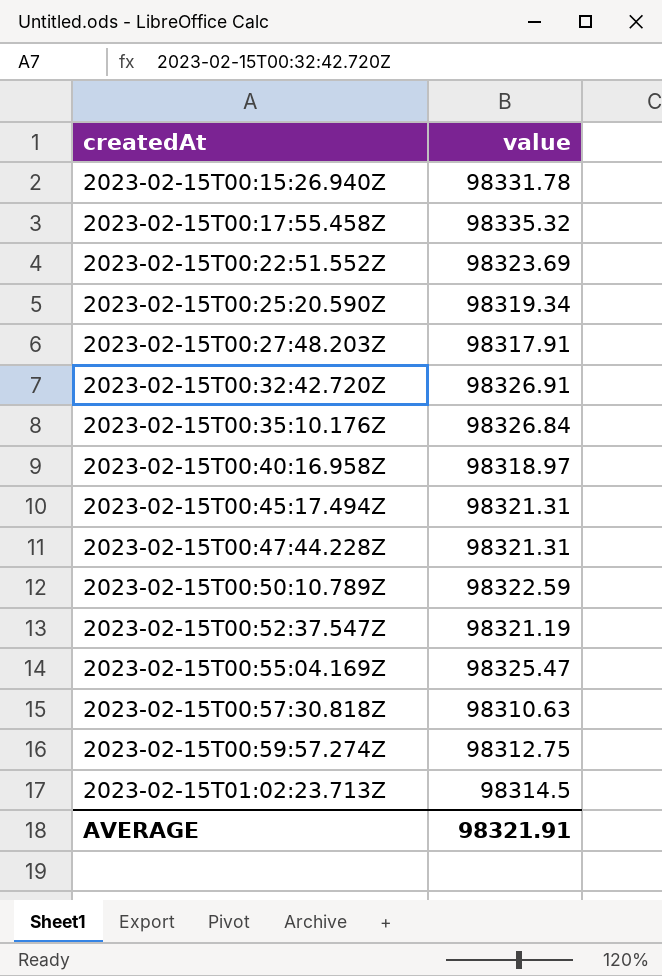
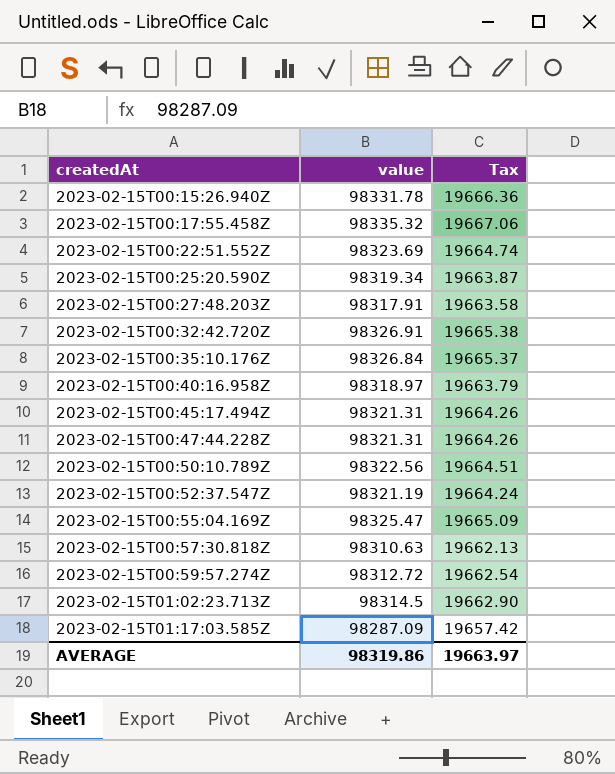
column Tax | formula: none -> [value] * 0.2
2023-02-15T00:50:10.789Z | value: 98322.59 -> 98322.56
2023-02-15T00:59:57.274Z | value: 98312.75 -> 98312.72
row 2023-02-15T01:17:03.585Z: none -> 98287.09 | 19657.42
AVERAGE | value: 98321.91 -> 98319.86

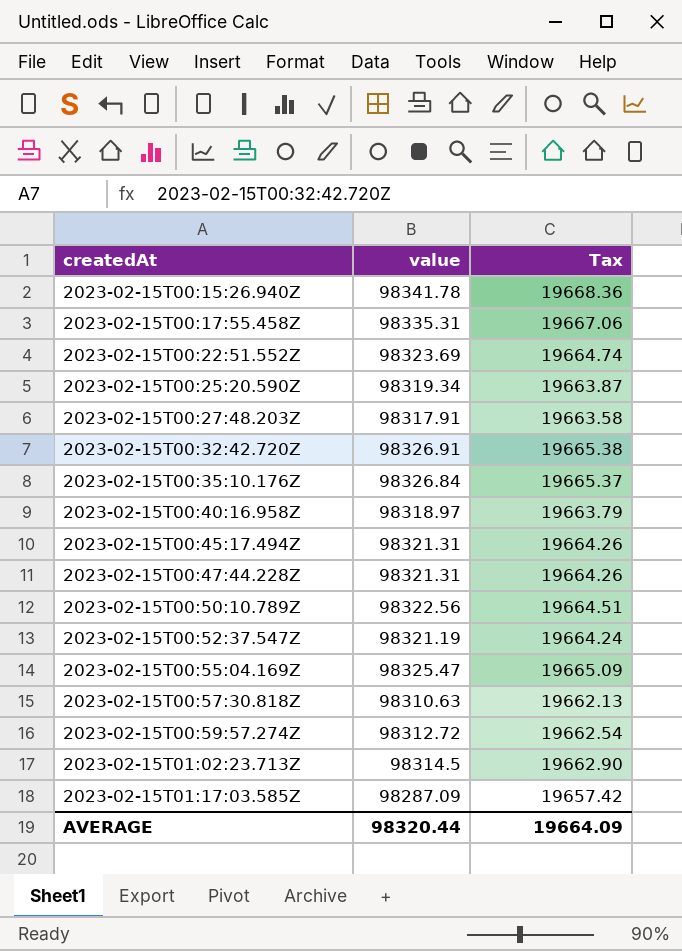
2023-02-15T00:15:26.940Z | value: 98331.78 -> 98341.78
2023-02-15T00:15:26.940Z | Tax: 19666.36 -> 19668.36
2023-02-15T00:17:55.458Z | value: 98335.32 -> 98335.31
AVERAGE | value: 98319.86 -> 98320.44
AVERAGE | Tax: 19663.97 -> 19664.09

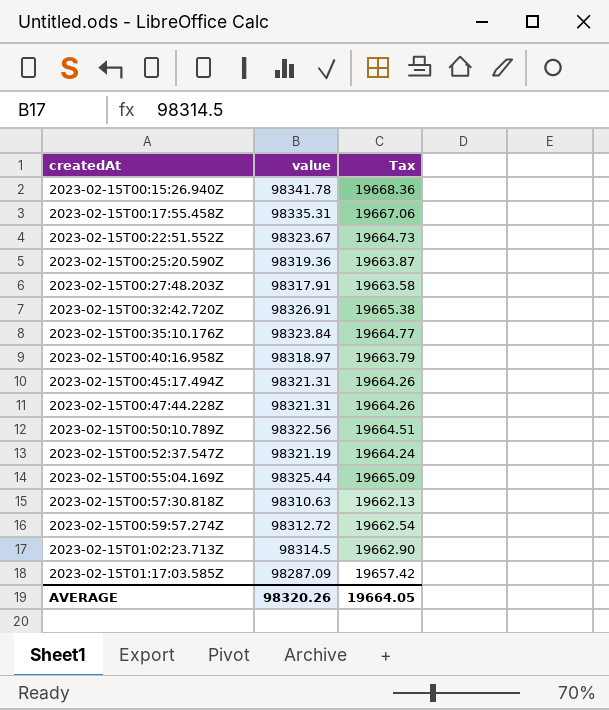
2023-02-15T00:22:51.552Z | value: 98323.69 -> 98323.67
2023-02-15T00:22:51.552Z | Tax: 19664.74 -> 19664.73
2023-02-15T00:25:20.590Z | value: 98319.34 -> 98319.36
2023-02-15T00:35:10.176Z | value: 98326.84 -> 98323.84
2023-02-15T00:35:10.176Z | Tax: 19665.37 -> 19664.77
2023-02-15T00:55:04.169Z | value: 98325.47 -> 98325.44
AVERAGE | value: 98320.44 -> 98320.26
AVERAGE | Tax: 19664.09 -> 19664.05

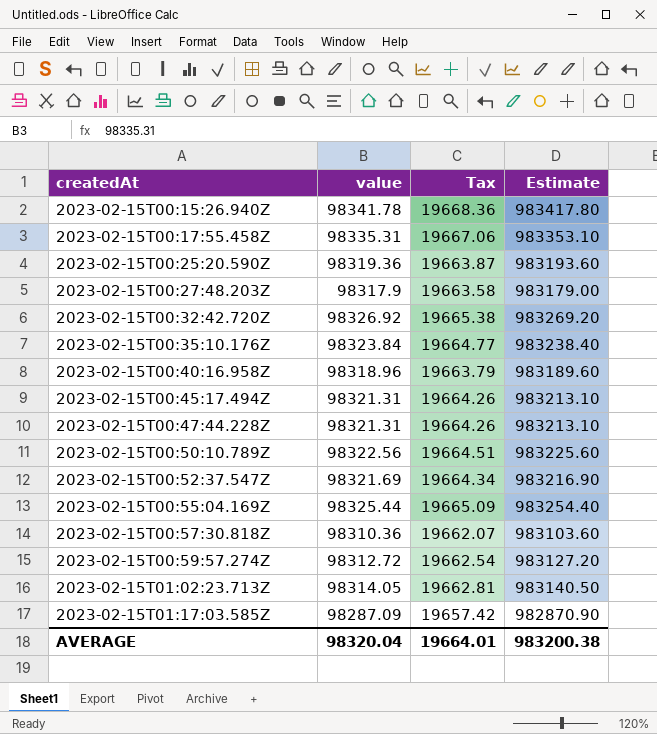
column Estimate | formula: none -> [value] * 10
row 2023-02-15T00:22:51.552Z: 98323.67 | 19664.73 -> none
2023-02-15T00:27:48.203Z | value: 98317.91 -> 98317.9
2023-02-15T00:32:42.720Z | value: 98326.91 -> 98326.92
2023-02-15T00:40:16.958Z | value: 98318.97 -> 98318.96
2023-02-15T00:52:37.547Z | value: 98321.19 -> 98321.69
2023-02-15T00:52:37.547Z | Tax: 19664.24 -> 19664.34
2023-02-15T00:57:30.818Z | value: 98310.63 -> 98310.36
2023-02-15T00:57:30.818Z | Tax: 19662.13 -> 19662.07
2023-02-15T01:02:23.713Z | value: 98314.5 -> 98314.05
2023-02-15T01:02:23.713Z | Tax: 19662.90 -> 19662.81
AVERAGE | value: 98320.26 -> 98320.04
AVERAGE | Tax: 19664.05 -> 19664.01

